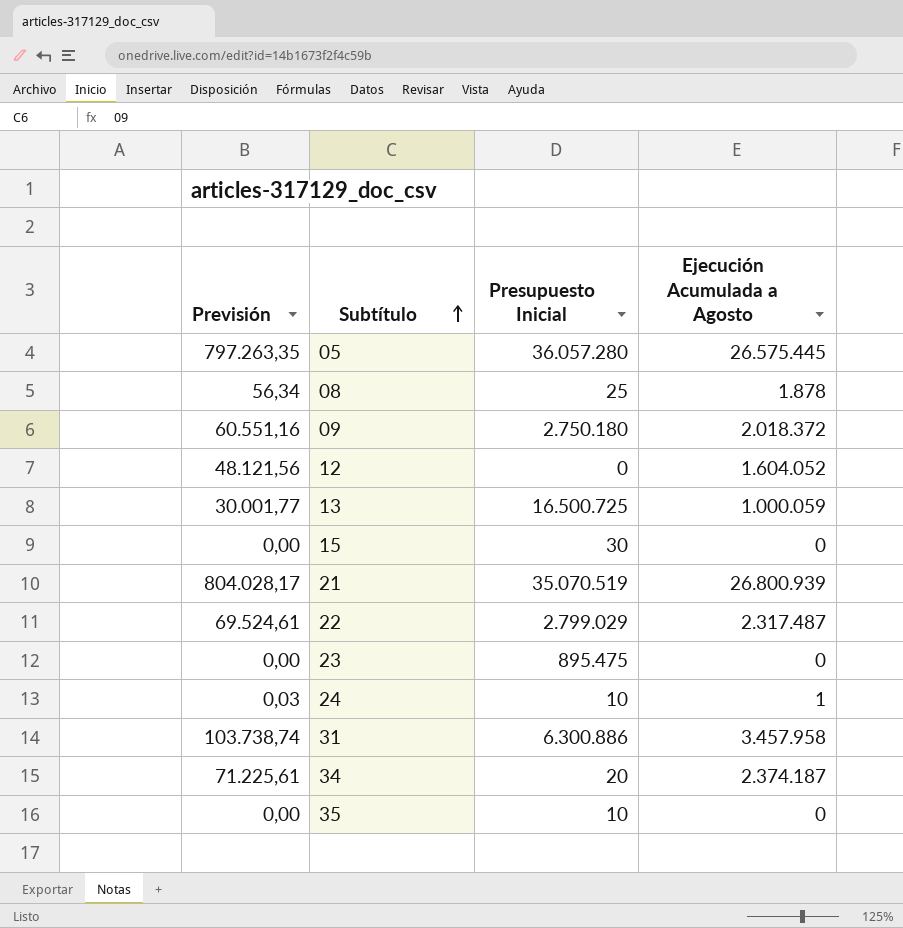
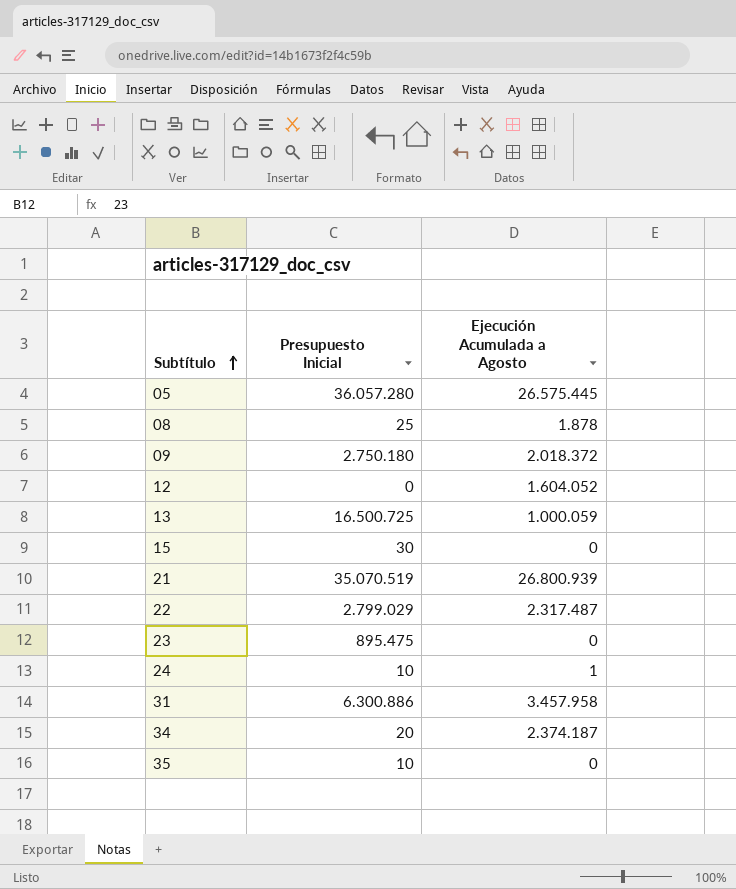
column Previsión | formula: [Ejecución Acumulada a Agosto] * 0,03 -> none

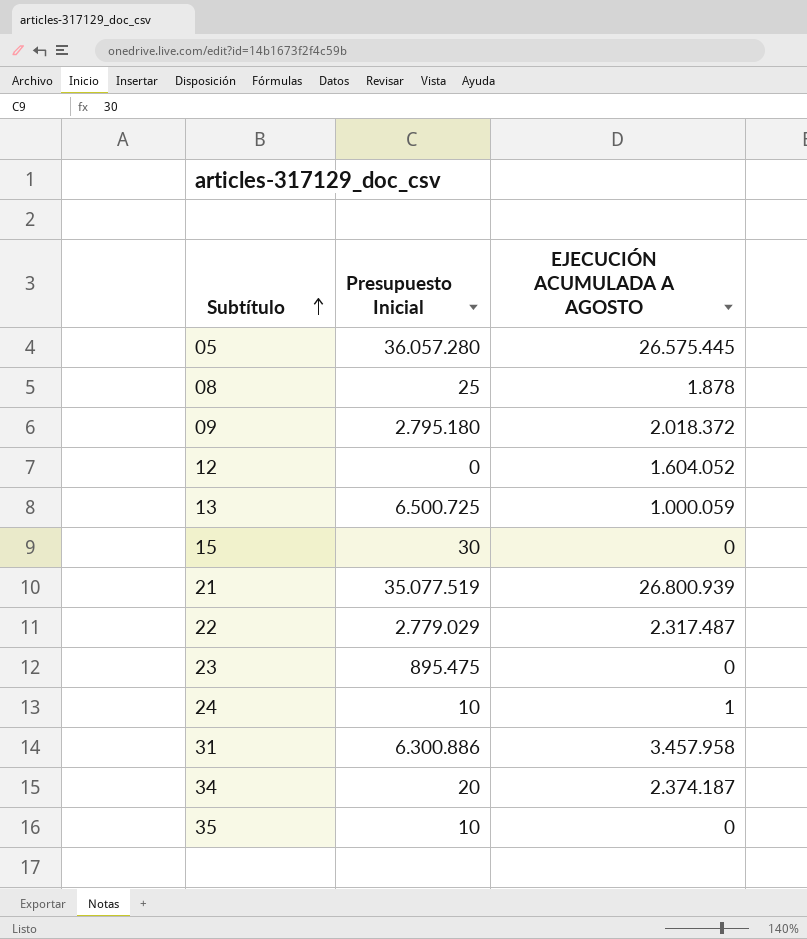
column name: Ejecución Acumulada a Agosto -> EJECUCIÓN ACUMULADA A AGOSTO
09 | Presupuesto Inicial: 2.750.180 -> 2.795.180
13 | Presupuesto Inicial: 16.500.725 -> 6.500.725
21 | Presupuesto Inicial: 35.070.519 -> 35.077.519
22 | Presupuesto Inicial: 2.799.029 -> 2.779.029

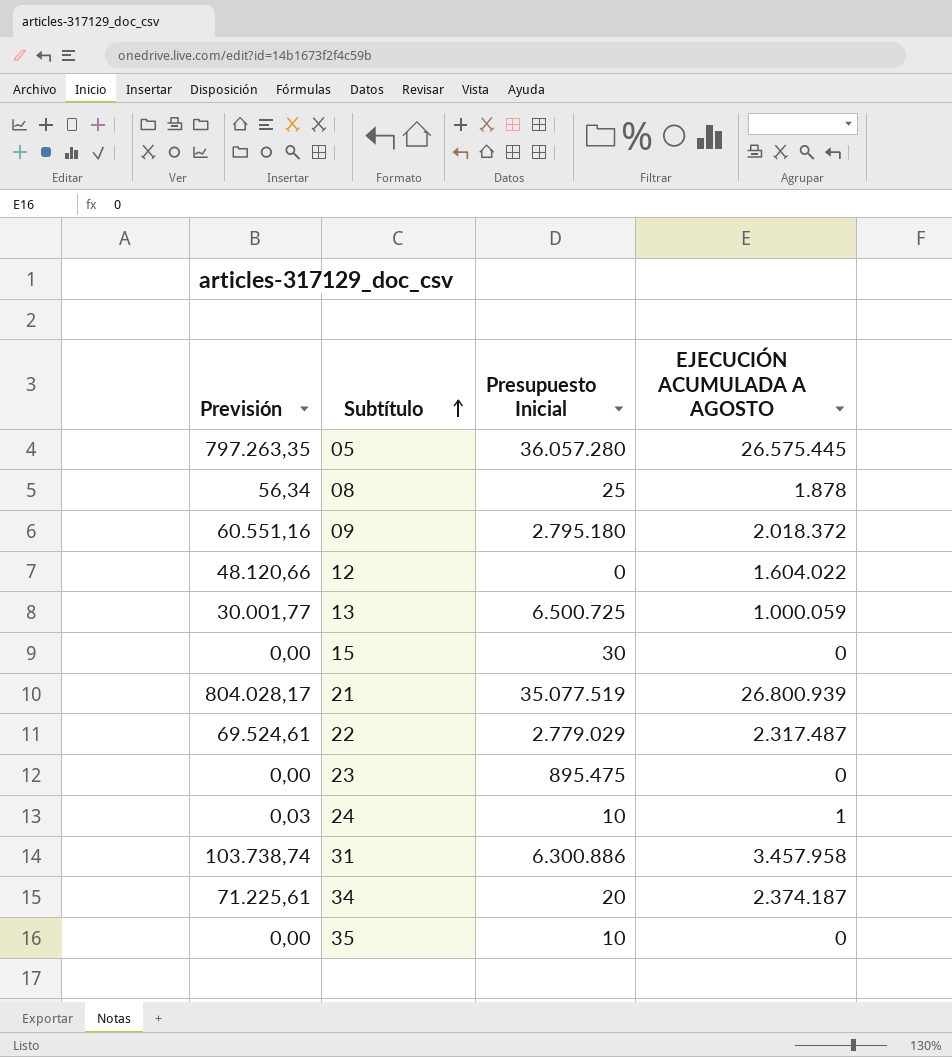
column Previsión | formula: none -> [EJECUCIÓN ACUMULADA A AGOSTO] * 0,03
12 | EJECUCIÓN ACUMULADA A AGOSTO: 1.604.052 -> 1.604.022

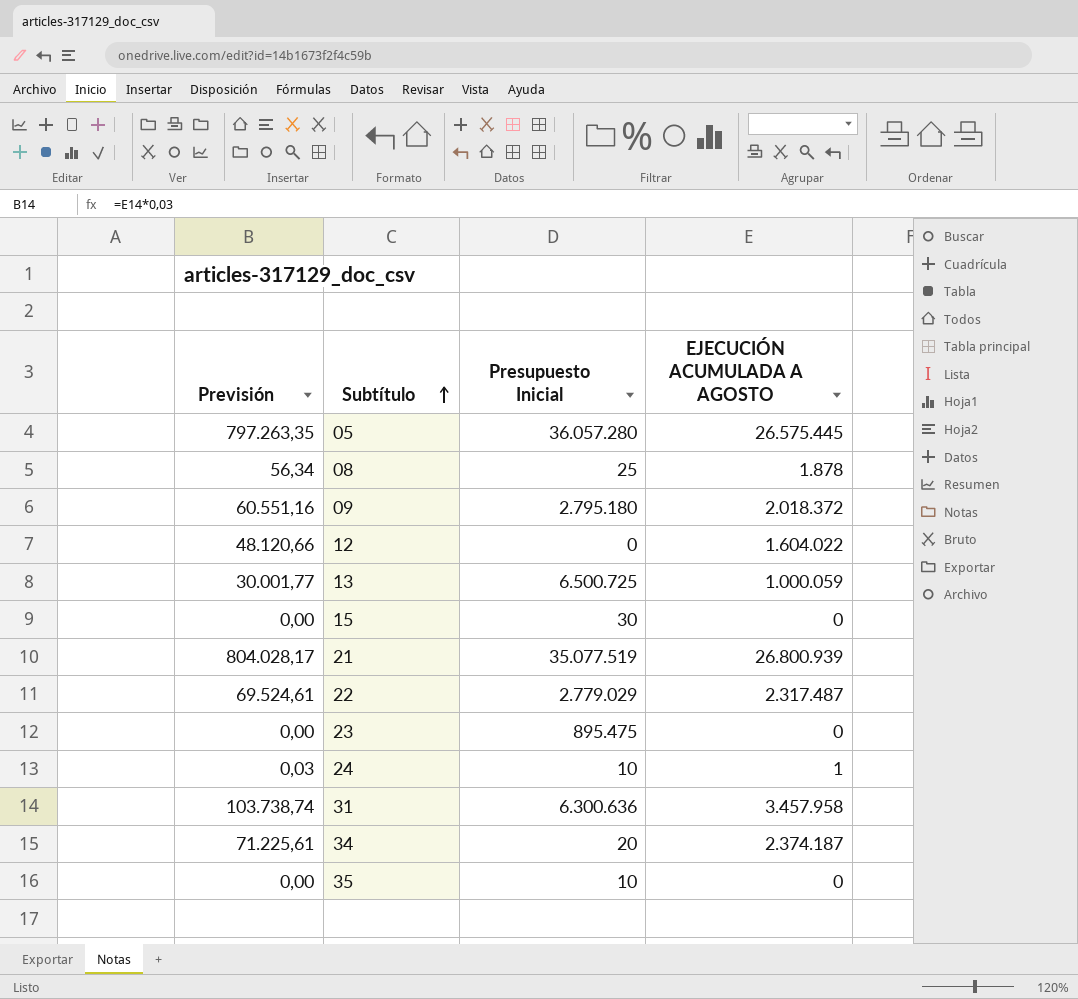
31 | Presupuesto Inicial: 6.300.886 -> 6.300.636

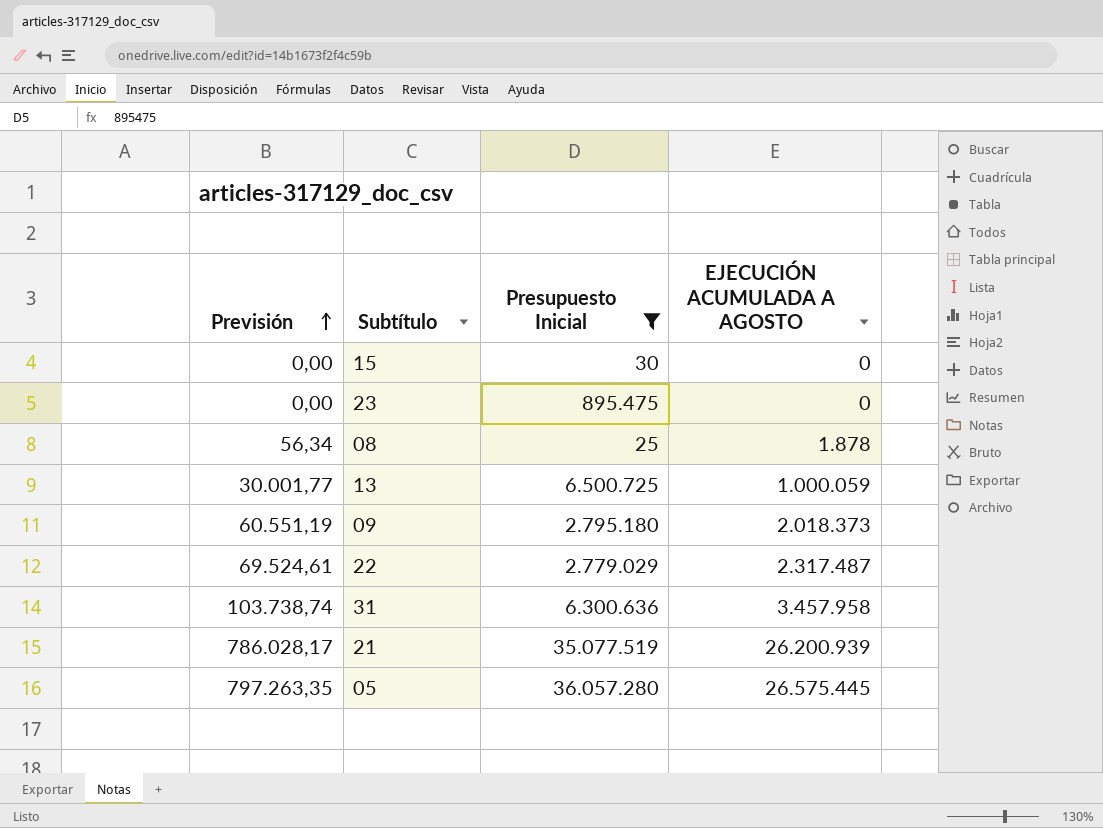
filter: none -> Presupuesto Inicial >= 25
row order: Subtítulo ascending -> Previsión ascending
09 | Previsión: 60.551,16 -> 60.551,19
09 | EJECUCIÓN ACUMULADA A AGOSTO: 2.018.372 -> 2.018.373
21 | Previsión: 804.028,17 -> 786.028,17
21 | EJECUCIÓN ACUMULADA A AGOSTO: 26.800.939 -> 26.200.939

